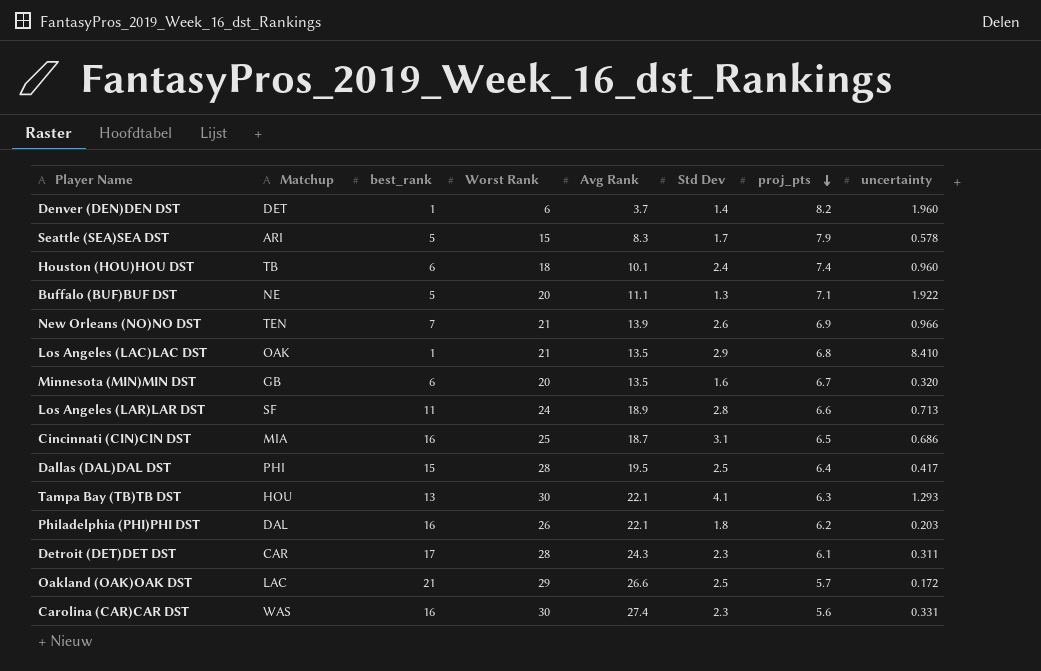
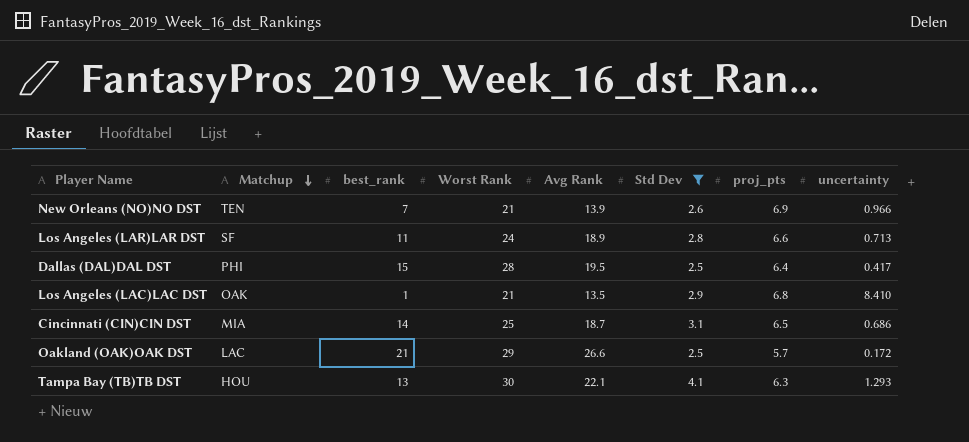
filter: none -> Std Dev >= 2.5
row order: proj_pts descending -> Matchup descending
Cincinnati (CIN)CIN DST | best_rank: 16 -> 14

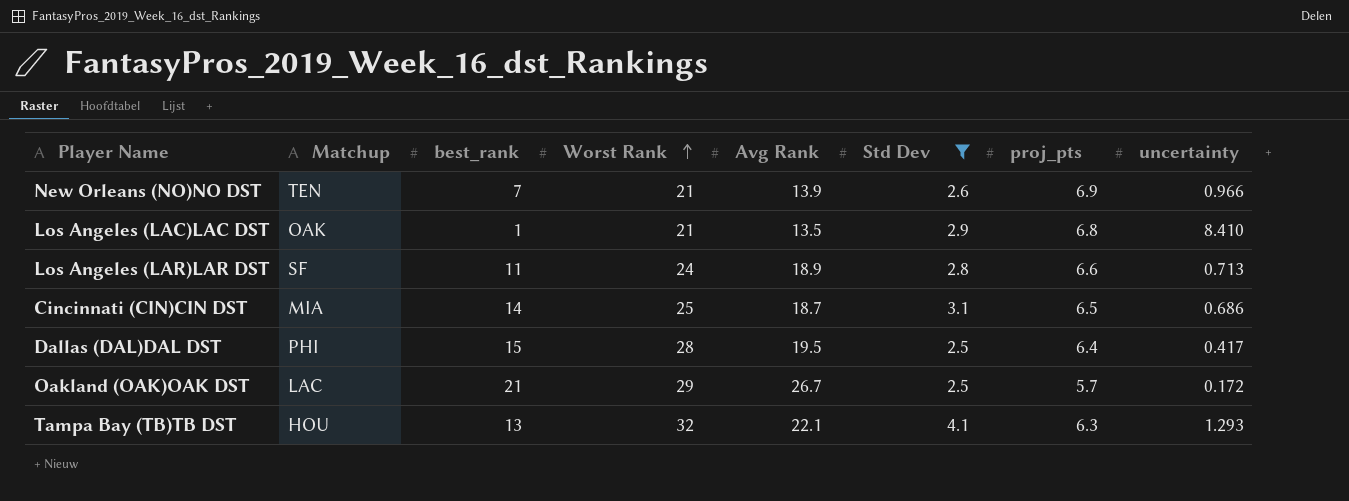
row order: Matchup descending -> Worst Rank ascending
Oakland (OAK)OAK DST | Avg Rank: 26.6 -> 26.7
Tampa Bay (TB)TB DST | Worst Rank: 30 -> 32

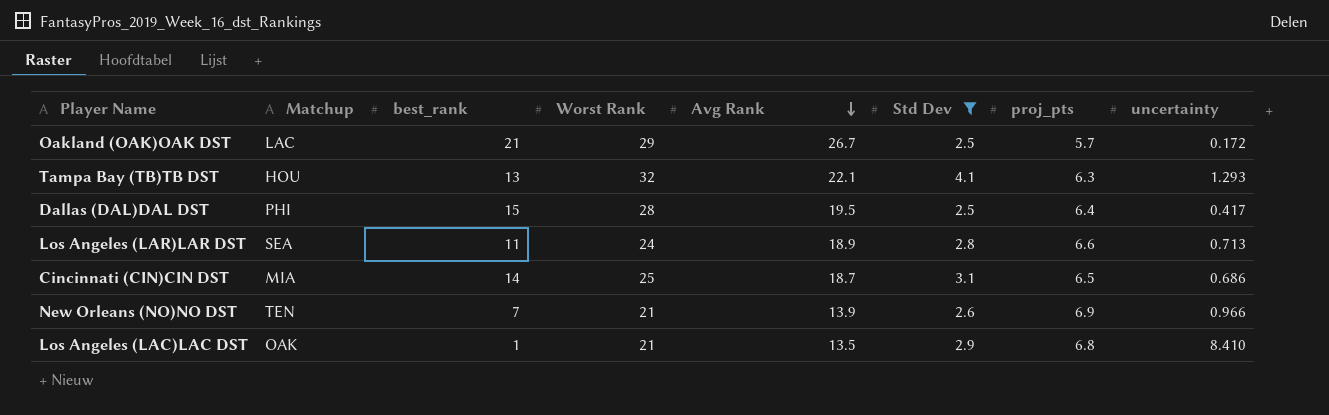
row order: Worst Rank ascending -> Avg Rank descending
Los Angeles (LAR)LAR DST | Matchup: SF -> SEA

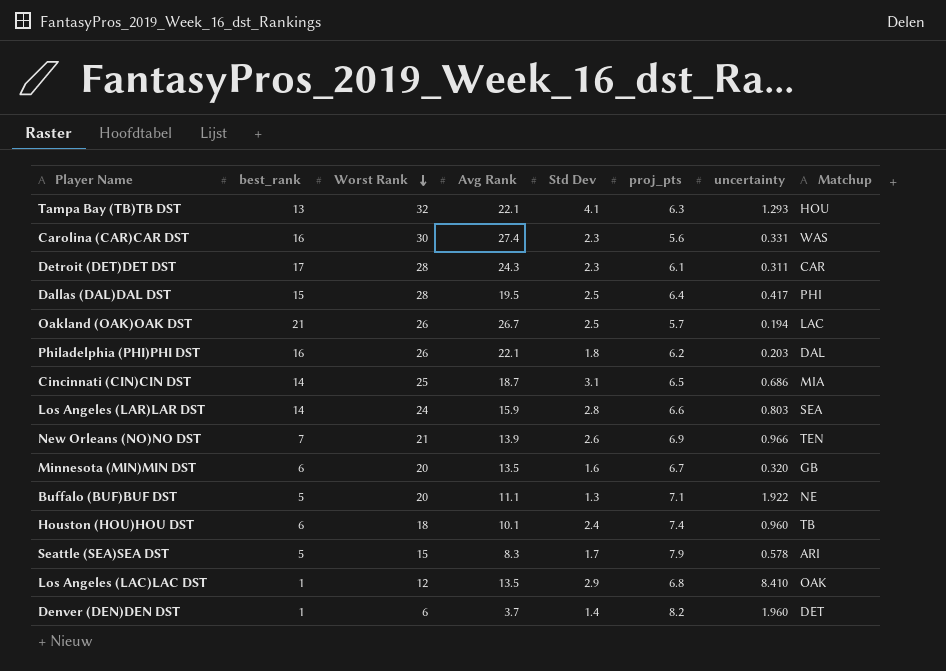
filter: Std Dev >= 2.5 -> none
row order: Avg Rank descending -> Worst Rank descending
column Matchup | position: 2 -> 8
Oakland (OAK)OAK DST | Worst Rank: 29 -> 26
Oakland (OAK)OAK DST | uncertainty: 0.172 -> 0.194
Los Angeles (LAR)LAR DST | best_rank: 11 -> 14
Los Angeles (LAR)LAR DST | Avg Rank: 18.9 -> 15.9
Los Angeles (LAR)LAR DST | uncertainty: 0.713 -> 0.803
Los Angeles (LAC)LAC DST | Worst Rank: 21 -> 12

